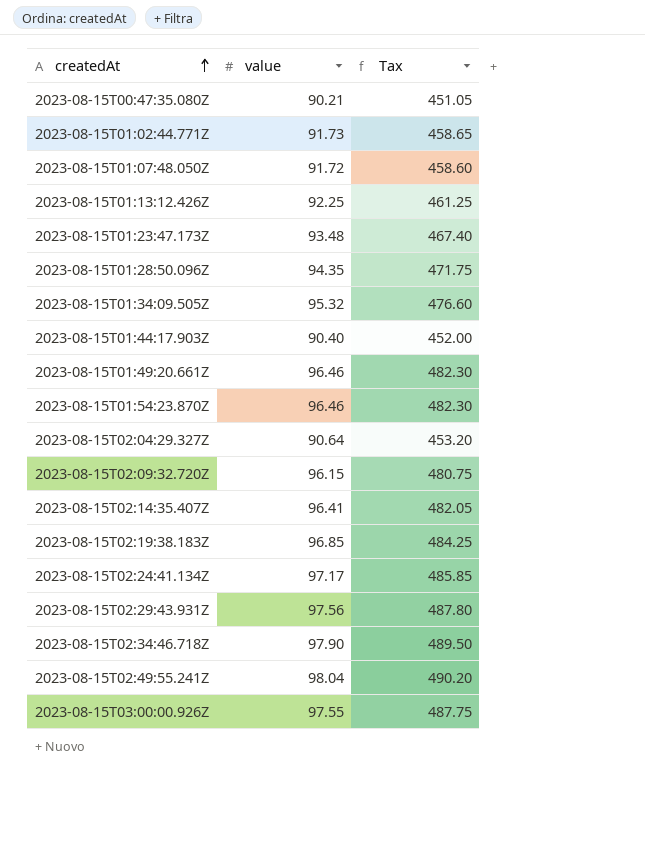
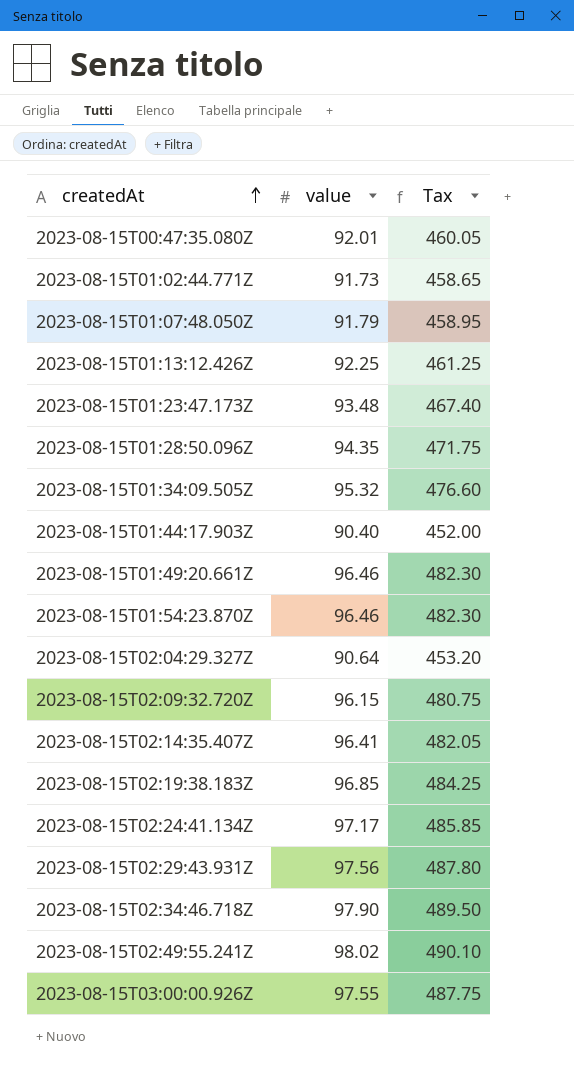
2023-08-15T00:47:35.080Z | value: 90.21 -> 92.01
2023-08-15T00:47:35.080Z | Tax: 451.05 -> 460.05
2023-08-15T01:07:48.050Z | value: 91.72 -> 91.79
2023-08-15T01:07:48.050Z | Tax: 458.60 -> 458.95
2023-08-15T02:49:55.241Z | value: 98.04 -> 98.02
2023-08-15T02:49:55.241Z | Tax: 490.20 -> 490.10

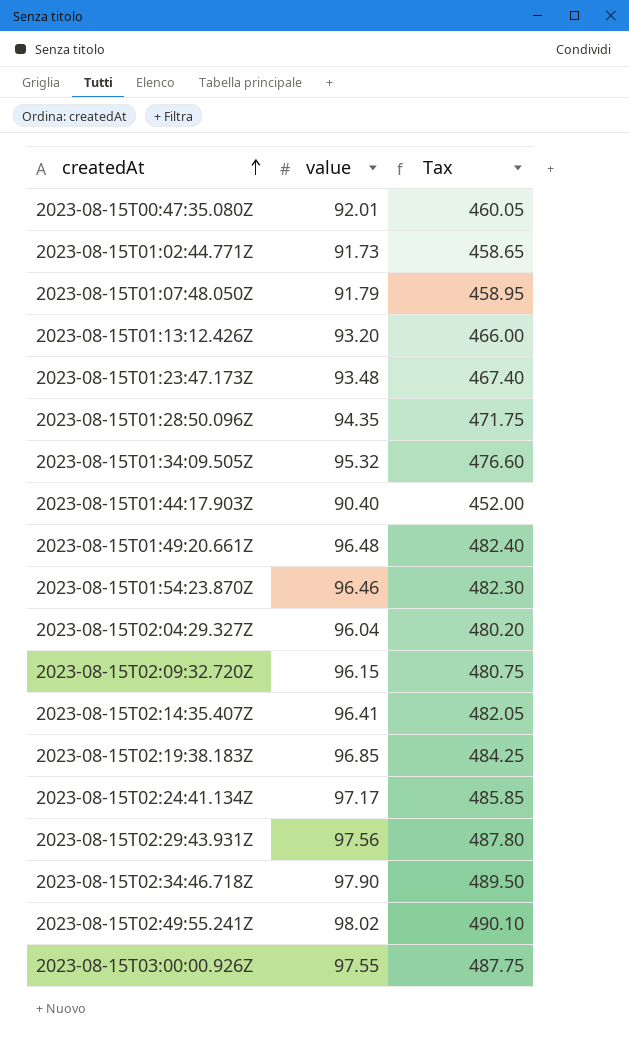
2023-08-15T01:13:12.426Z | value: 92.25 -> 93.20
2023-08-15T01:13:12.426Z | Tax: 461.25 -> 466.00
2023-08-15T01:49:20.661Z | value: 96.46 -> 96.48
2023-08-15T01:49:20.661Z | Tax: 482.30 -> 482.40
2023-08-15T02:04:29.327Z | value: 90.64 -> 96.04
2023-08-15T02:04:29.327Z | Tax: 453.20 -> 480.20

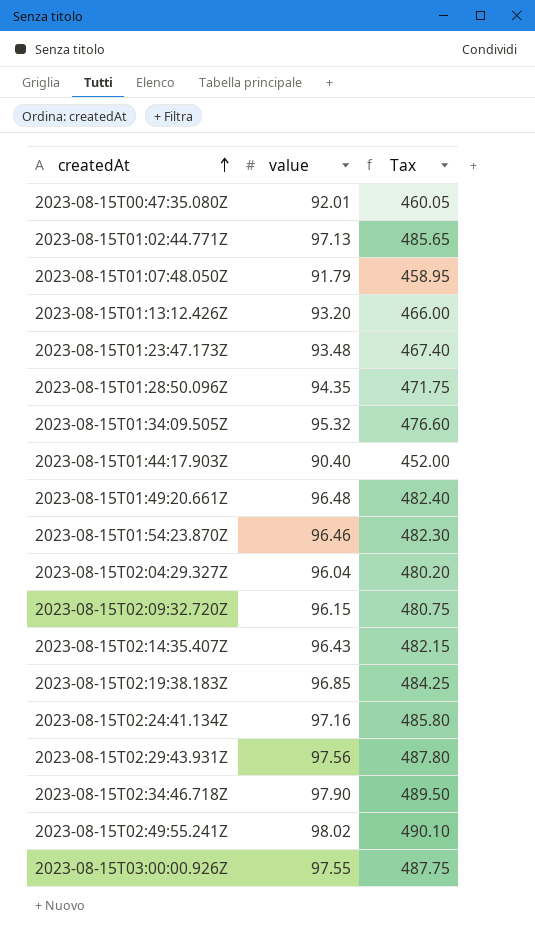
2023-08-15T01:02:44.771Z | value: 91.73 -> 97.13
2023-08-15T01:02:44.771Z | Tax: 458.65 -> 485.65
2023-08-15T02:14:35.407Z | value: 96.41 -> 96.43
2023-08-15T02:14:35.407Z | Tax: 482.05 -> 482.15
2023-08-15T02:24:41.134Z | value: 97.17 -> 97.16
2023-08-15T02:24:41.134Z | Tax: 485.85 -> 485.80

